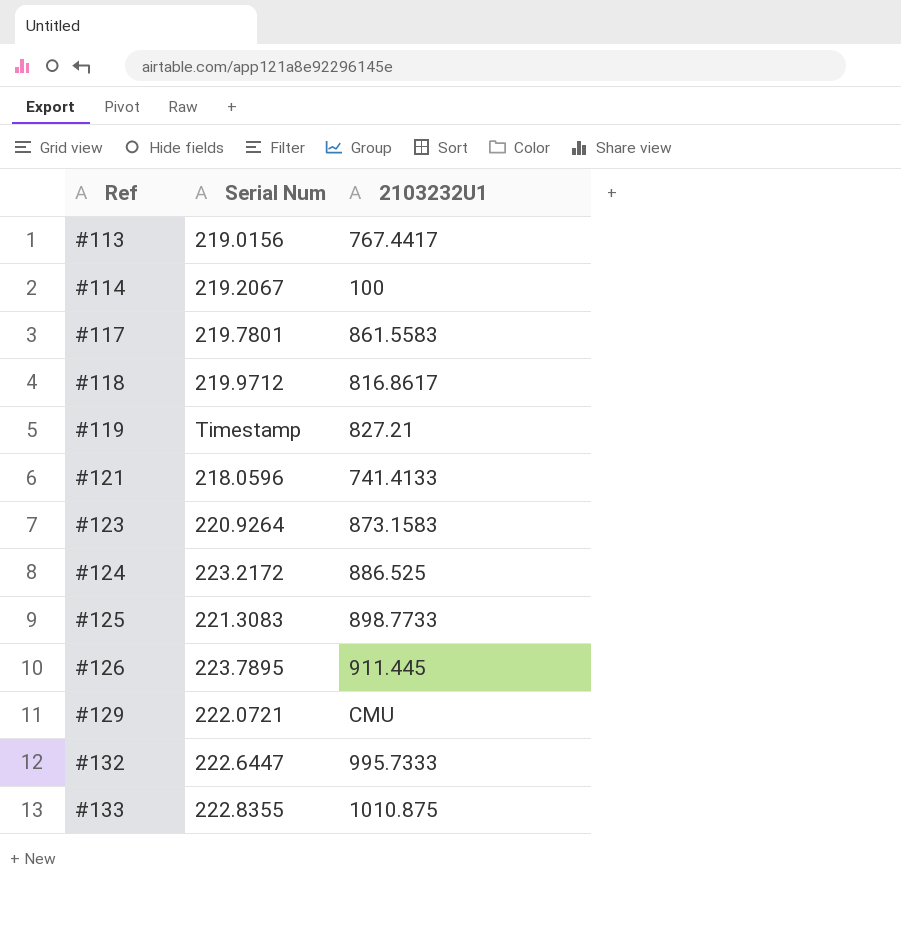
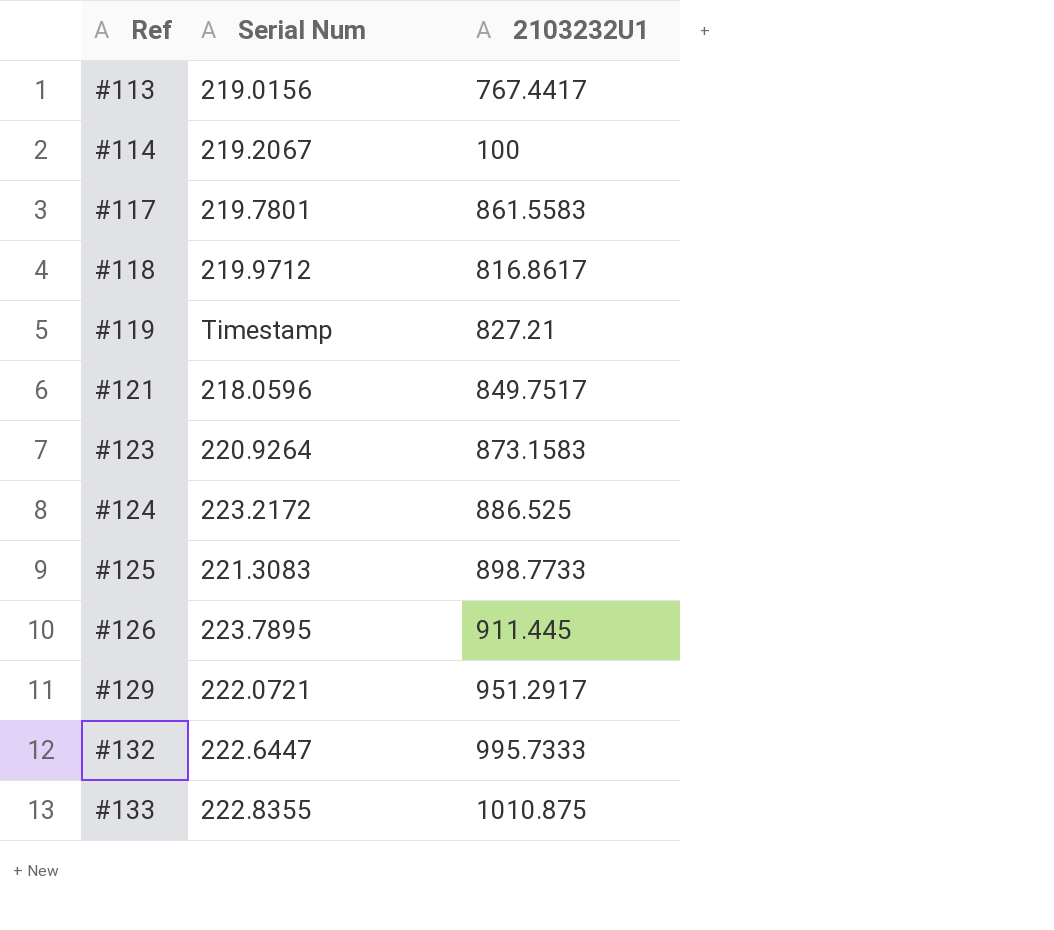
#121 | 2103232U1: 741.4133 -> 849.7517
#129 | 2103232U1: CMU -> 951.2917

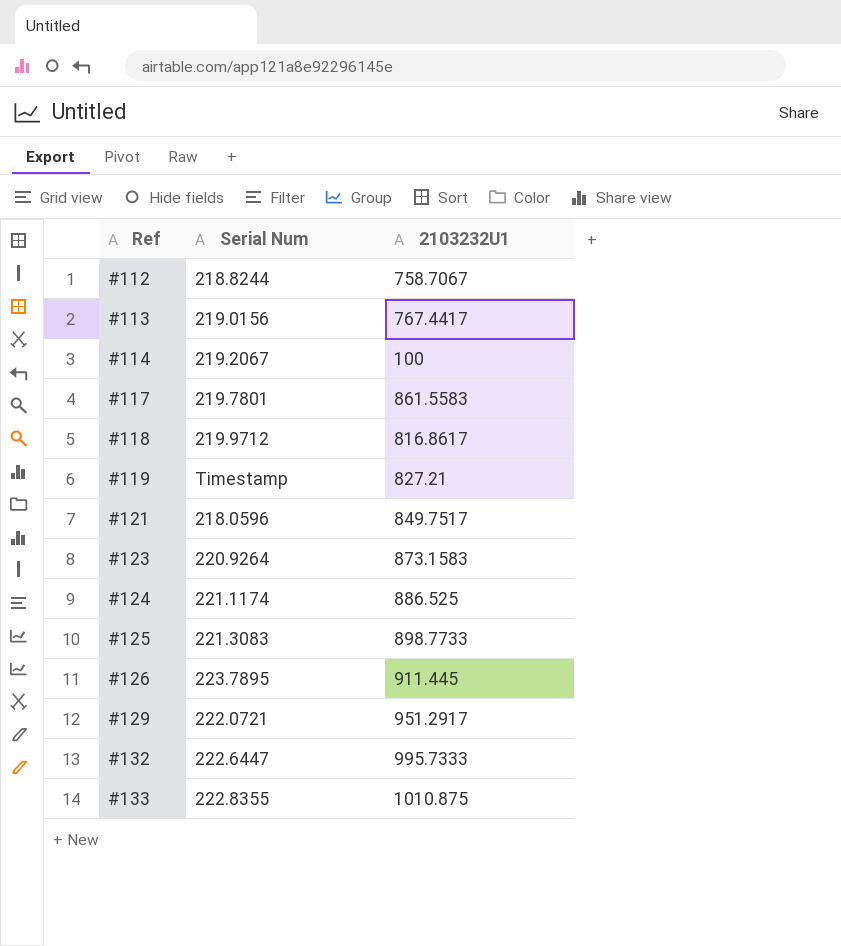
row #112: none -> 218.8244 | 758.7067
#124 | Serial Num: 223.2172 -> 221.1174

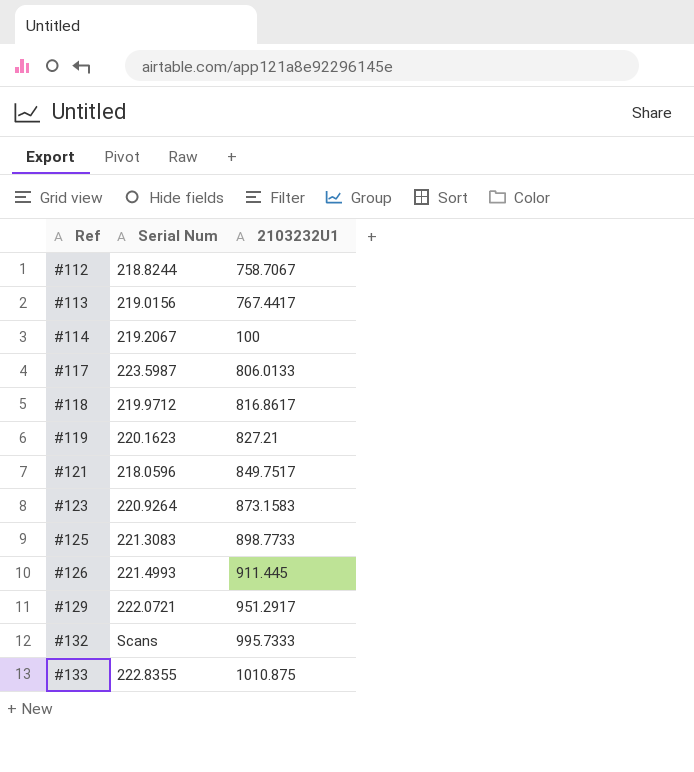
row #124: 221.1174 | 886.525 -> none
#117 | Serial Num: 219.7801 -> 223.5987
#117 | 2103232U1: 861.5583 -> 806.0133
#119 | Serial Num: Timestamp -> 220.1623
#126 | Serial Num: 223.7895 -> 221.4993
#132 | Serial Num: 222.6447 -> Scans

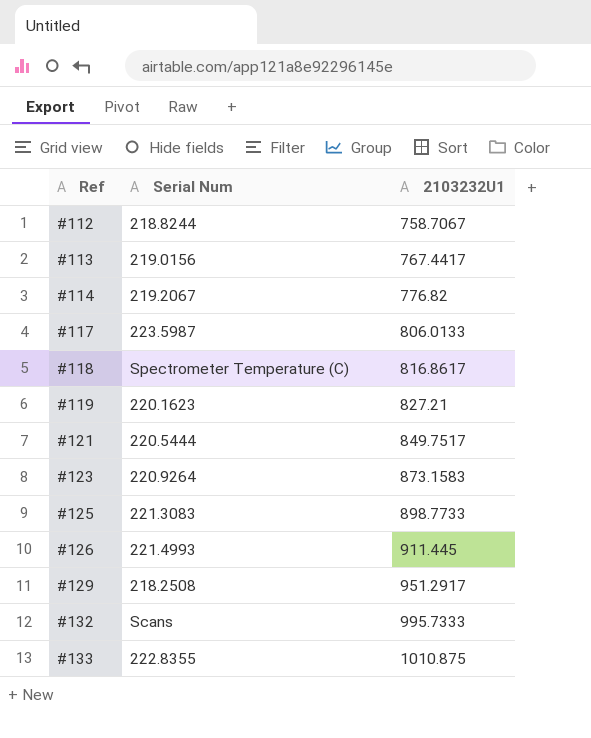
#114 | 2103232U1: 100 -> 776.82
#118 | Serial Num: 219.9712 -> Spectrometer Temperature (C)
#121 | Serial Num: 218.0596 -> 220.5444
#129 | Serial Num: 222.0721 -> 218.2508

